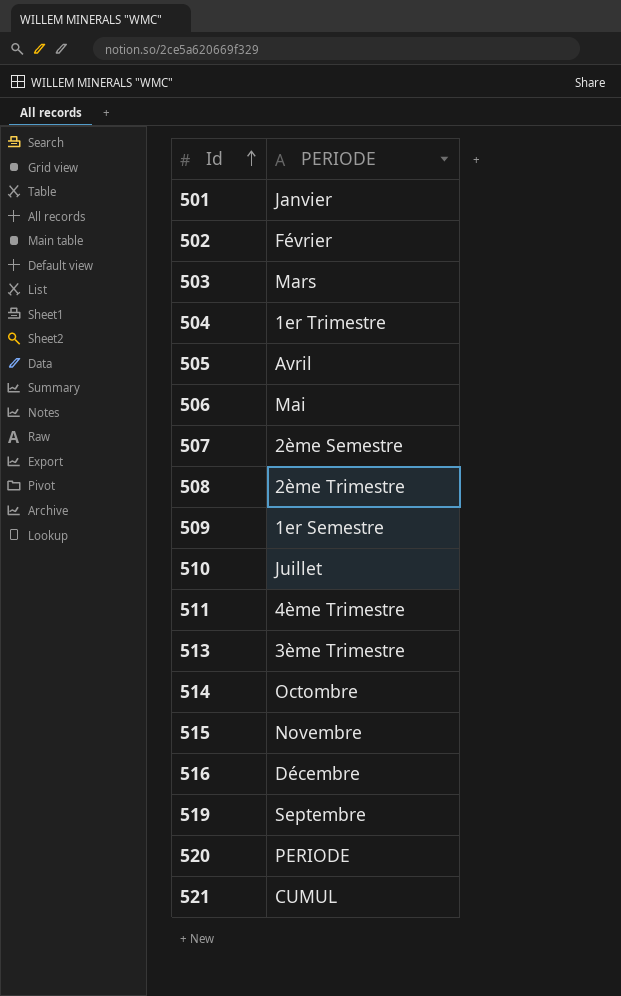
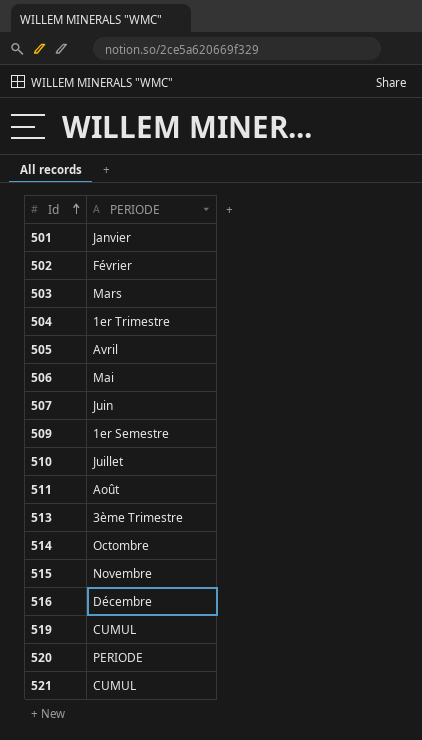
row 508: 2ème Trimestre -> none
507 | PERIODE: 2ème Semestre -> Juin
511 | PERIODE: 4ème Trimestre -> Août
519 | PERIODE: Septembre -> CUMUL

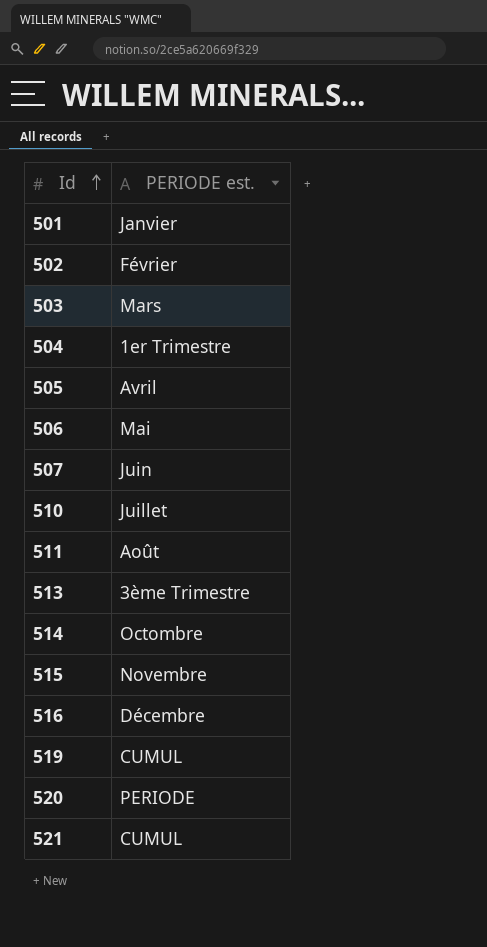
column name: PERIODE -> PERIODE est.
row 509: 1er Semestre -> none

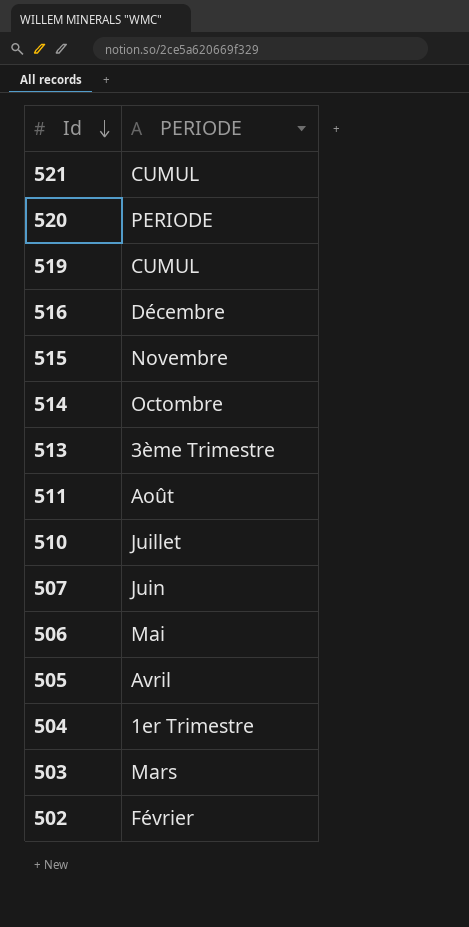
row order: Id ascending -> Id descending
column name: PERIODE est. -> PERIODE
row 501: Janvier -> none

